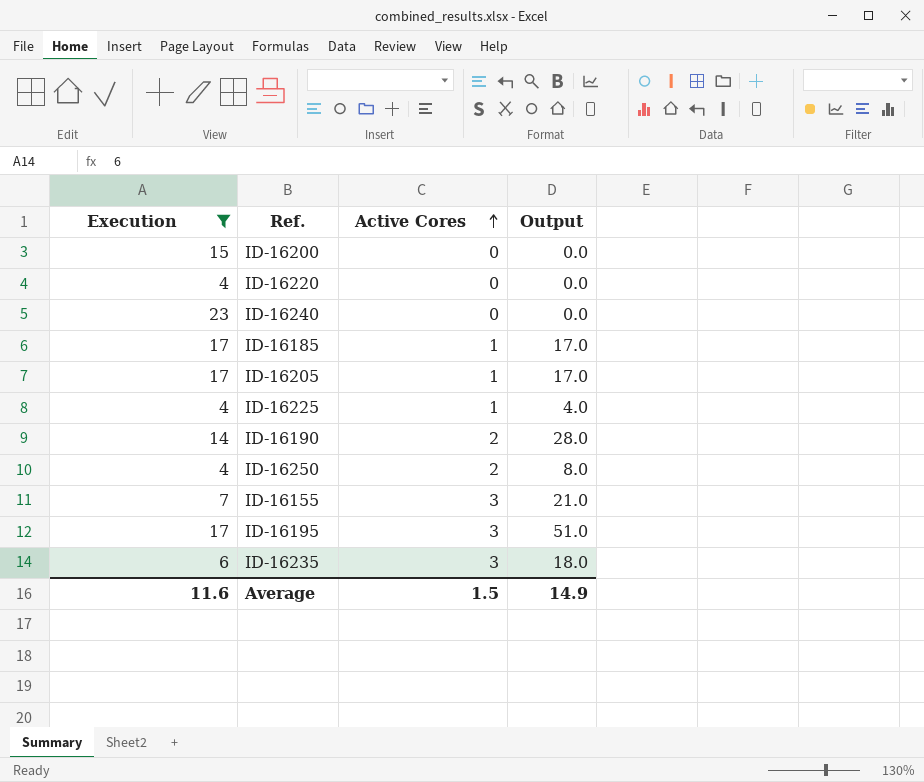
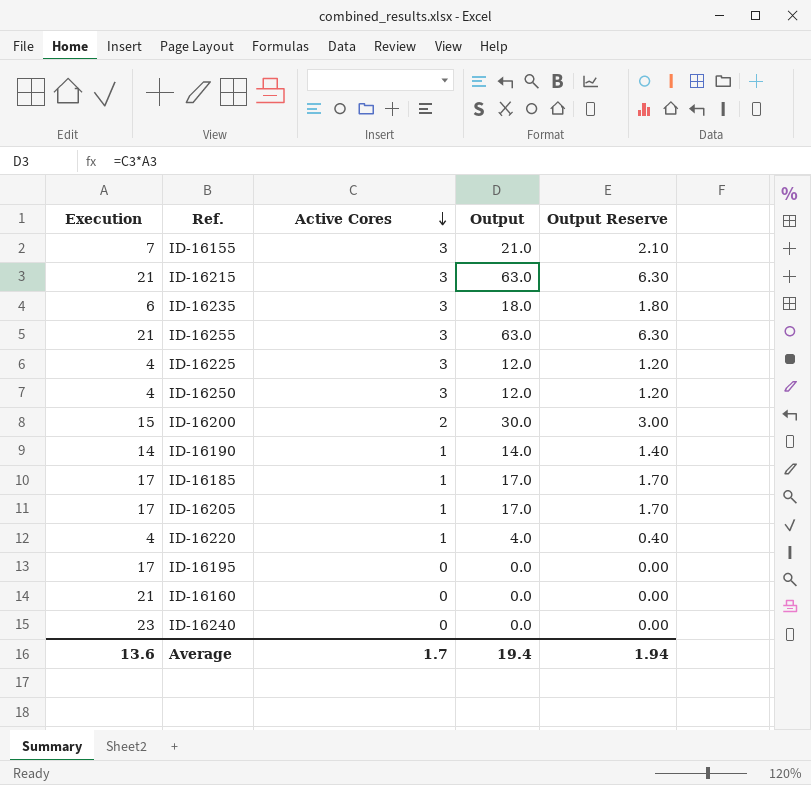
filter: Execution != 21 -> none
row order: Active Cores ascending -> Active Cores descending
column Output Reserve | formula: none -> [Output] * 0.1
ID-16225 | Active Cores: 1 -> 3
ID-16225 | Output: 4.0 -> 12.0
ID-16250 | Active Cores: 2 -> 3
ID-16250 | Output: 8.0 -> 12.0
ID-16200 | Active Cores: 0 -> 2
ID-16200 | Output: 0.0 -> 30.0
ID-16190 | Active Cores: 2 -> 1
ID-16190 | Output: 28.0 -> 14.0
ID-16220 | Active Cores: 0 -> 1
ID-16220 | Output: 0.0 -> 4.0
ID-16195 | Active Cores: 3 -> 0
ID-16195 | Output: 51.0 -> 0.0
Average | Execution: 11.6 -> 13.6
Average | Active Cores: 1.5 -> 1.7
Average | Output: 14.9 -> 19.4

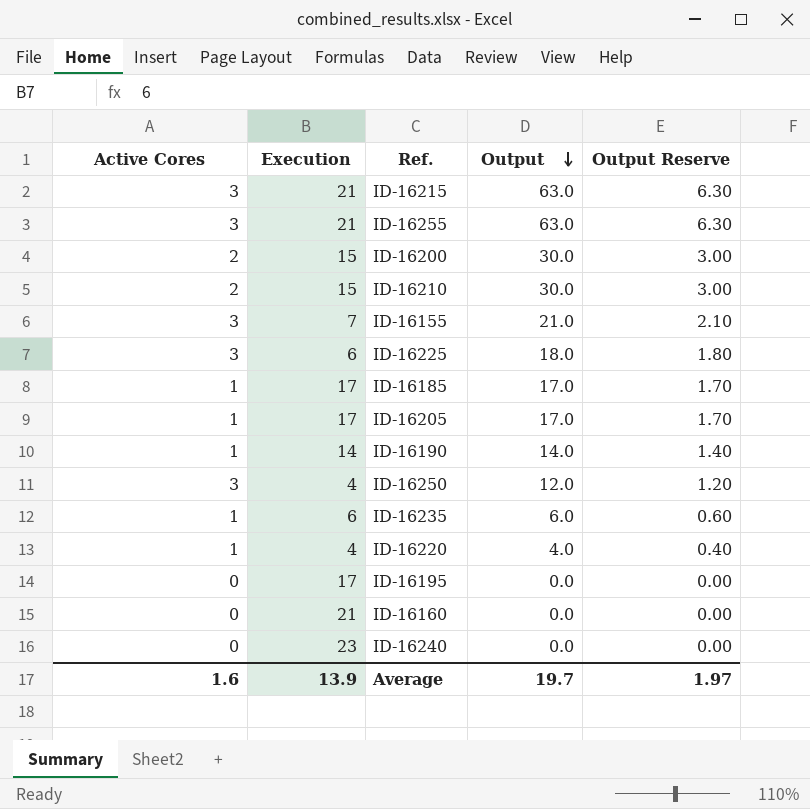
row order: Active Cores descending -> Output descending
column Active Cores | position: 3 -> 1
row ID-16210: none -> 2 | 15 | 30.0 | 3.00
ID-16225 | Execution: 4 -> 6
ID-16225 | Output: 12.0 -> 18.0
ID-16225 | Output Reserve: 1.20 -> 1.80
ID-16235 | Active Cores: 3 -> 1
ID-16235 | Output: 18.0 -> 6.0
ID-16235 | Output Reserve: 1.80 -> 0.60
Average | Active Cores: 1.7 -> 1.6
Average | Execution: 13.6 -> 13.9
Average | Output: 19.4 -> 19.7
Average | Output Reserve: 1.94 -> 1.97

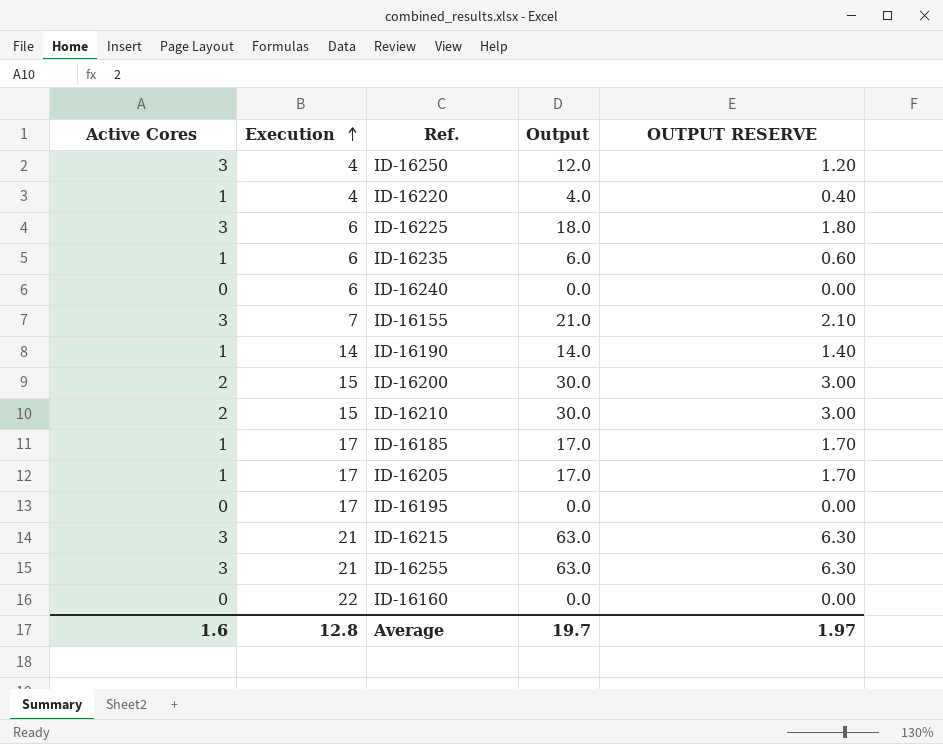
row order: Output descending -> Execution ascending
column name: Output Reserve -> OUTPUT RESERVE
ID-16240 | Execution: 23 -> 6
ID-16160 | Execution: 21 -> 22
Average | Execution: 13.9 -> 12.8

